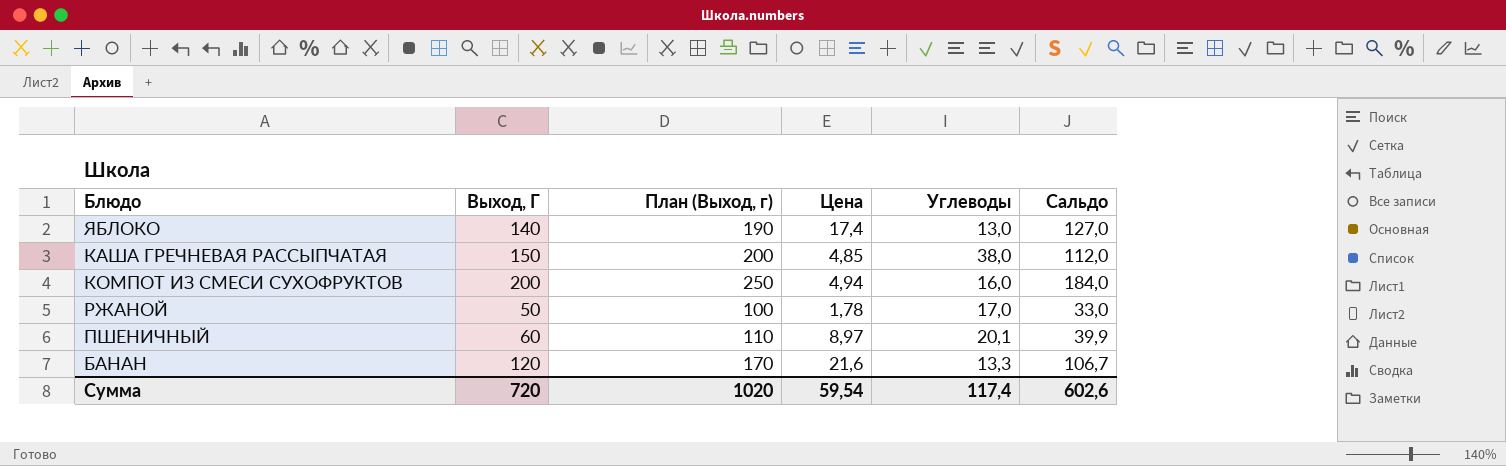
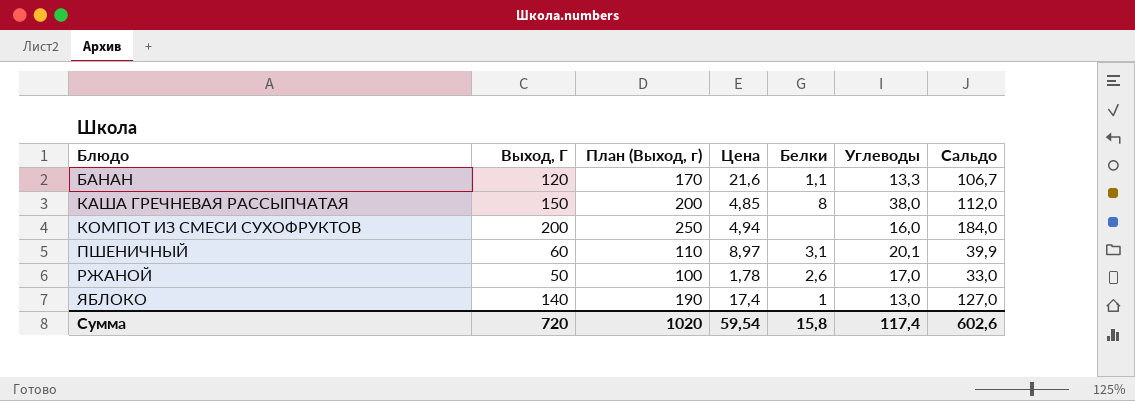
row order: none -> Блюдо ascending
column Белки | position: none -> 5

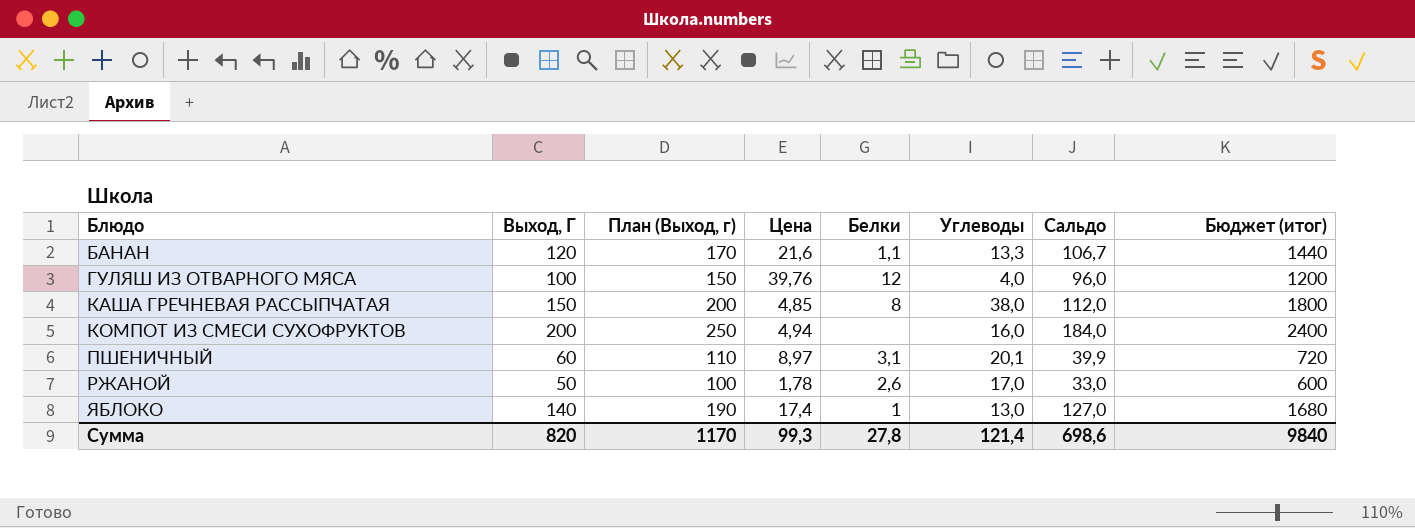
column Бюджет (итог) | formula: none -> [Выход, Г] * 12
row ГУЛЯШ ИЗ ОТВАРНОГО МЯСА: none -> 100 | 150 | 39,76 | 12 | 4,0 | 96,0 | 1200
Сумма | Выход, Г: 720 -> 820
Сумма | План (Выход, г): 1020 -> 1170
Сумма | Цена: 59,54 -> 99,3
Сумма | Белки: 15,8 -> 27,8
Сумма | Углеводы: 117,4 -> 121,4
Сумма | Сальдо: 602,6 -> 698,6

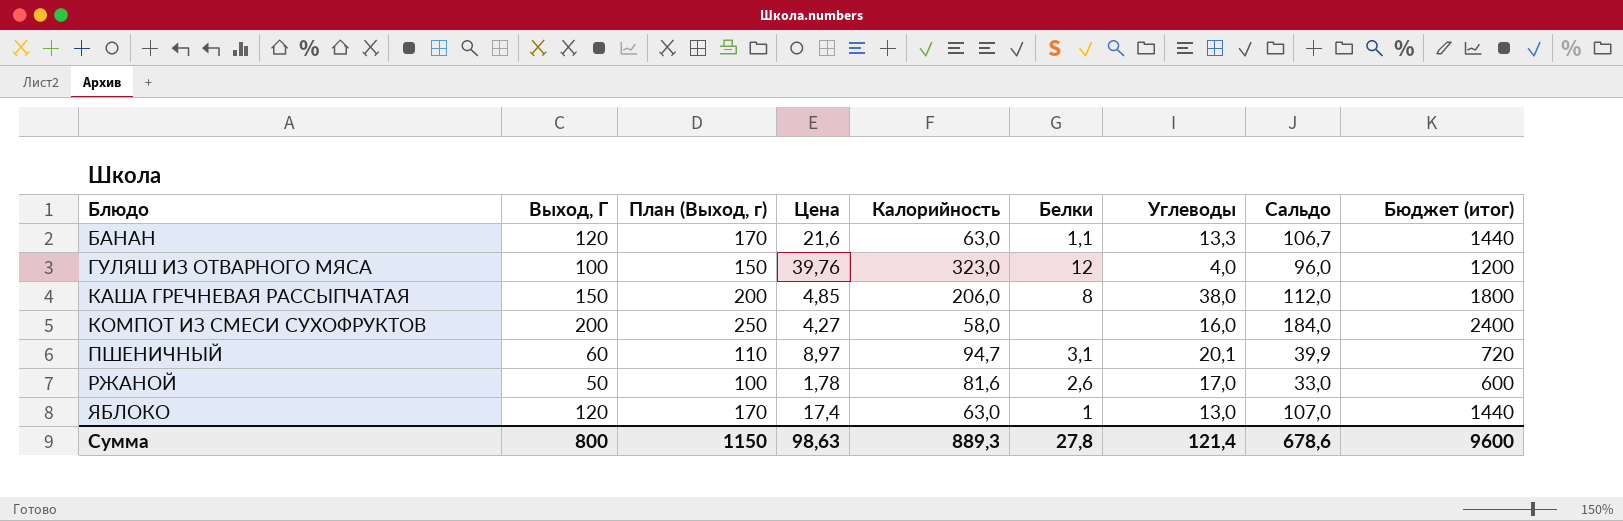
column Калорийность | position: none -> 5
КОМПОТ ИЗ СМЕСИ СУХОФРУКТОВ | Цена: 4,94 -> 4,27
ЯБЛОКО | Выход, Г: 140 -> 120
ЯБЛОКО | План (Выход, г): 190 -> 170
ЯБЛОКО | Сальдо: 127,0 -> 107,0
ЯБЛОКО | Бюджет (итог): 1680 -> 1440
Сумма | Выход, Г: 820 -> 800
Сумма | План (Выход, г): 1170 -> 1150
Сумма | Цена: 99,3 -> 98,63
Сумма | Сальдо: 698,6 -> 678,6
Сумма | Бюджет (итог): 9840 -> 9600

